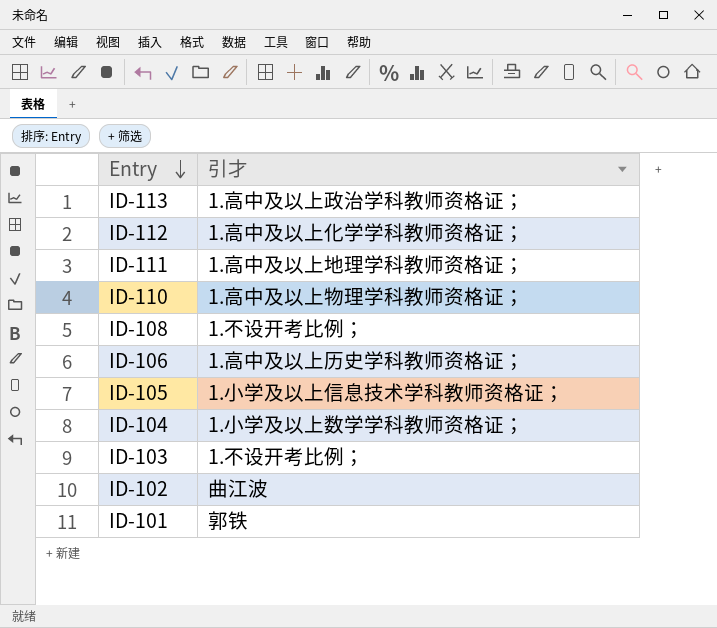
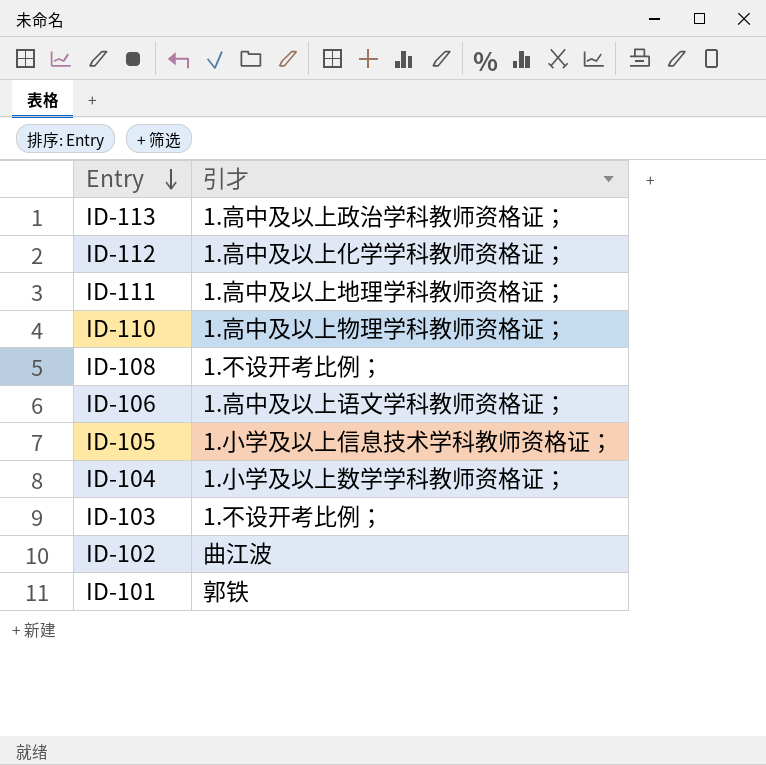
ID-106 | 引才: 1.高中及以上历史学科教师资格证； -> 1.高中及以上语文学科教师资格证；

